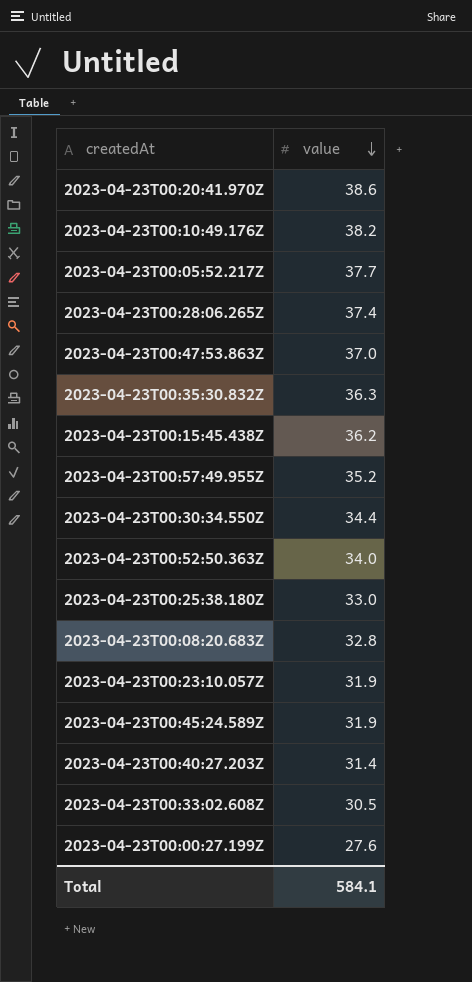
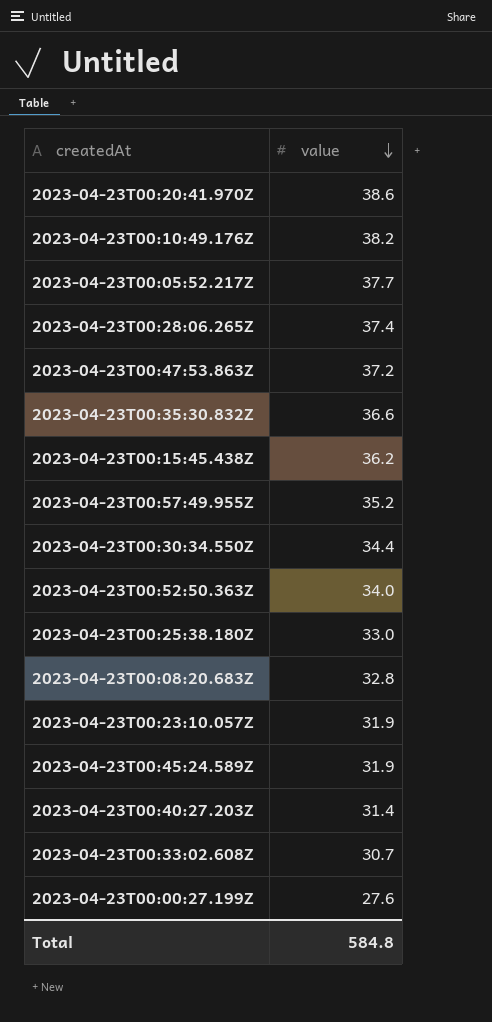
2023-04-23T00:47:53.863Z | value: 37.0 -> 37.2
2023-04-23T00:35:30.832Z | value: 36.3 -> 36.6
2023-04-23T00:33:02.608Z | value: 30.5 -> 30.7
Total | value: 584.1 -> 584.8

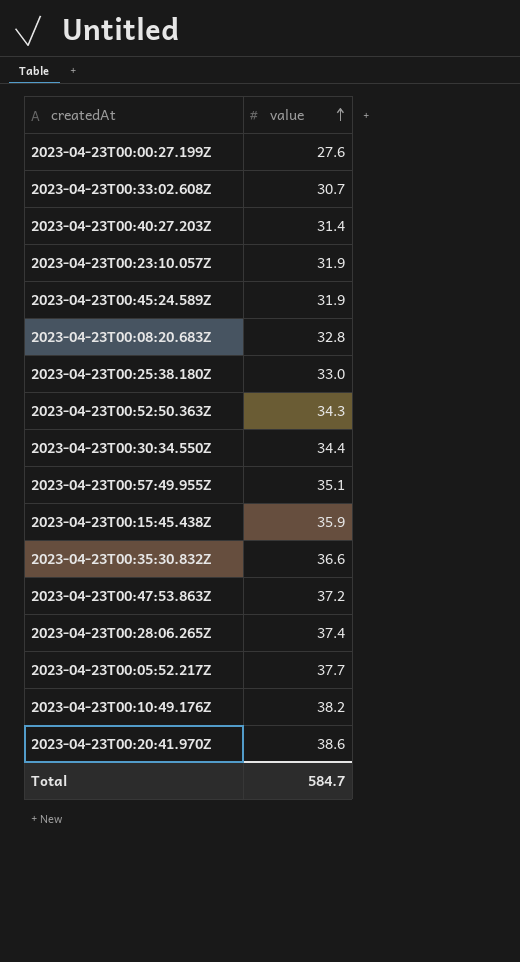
row order: value descending -> value ascending
2023-04-23T00:52:50.363Z | value: 34.0 -> 34.3
2023-04-23T00:57:49.955Z | value: 35.2 -> 35.1
2023-04-23T00:15:45.438Z | value: 36.2 -> 35.9
Total | value: 584.8 -> 584.7

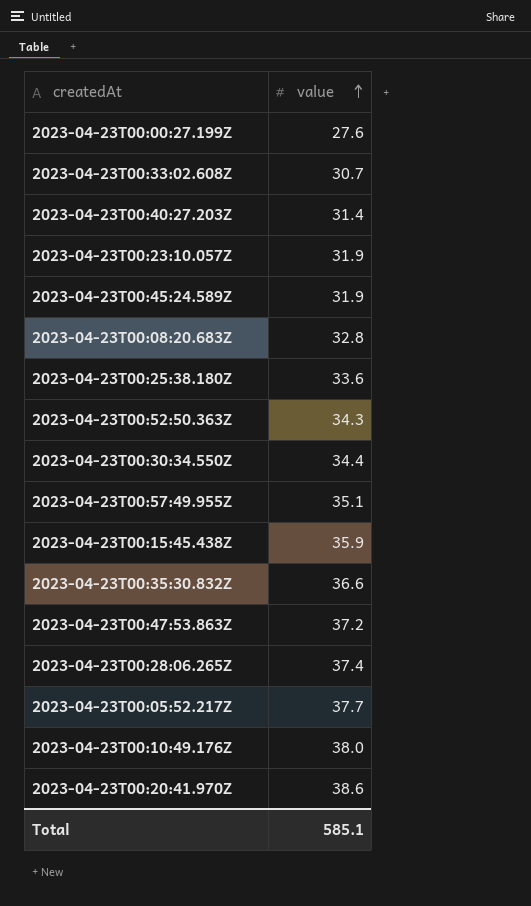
2023-04-23T00:25:38.180Z | value: 33.0 -> 33.6
2023-04-23T00:10:49.176Z | value: 38.2 -> 38.0
Total | value: 584.7 -> 585.1

